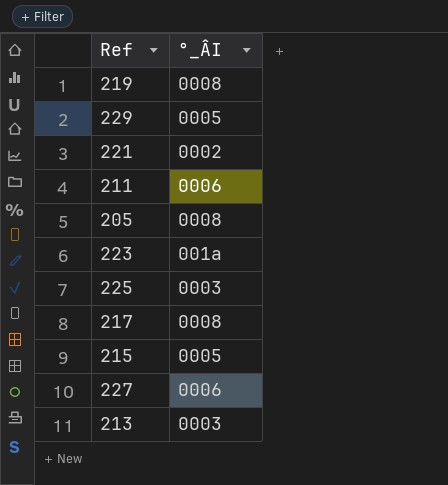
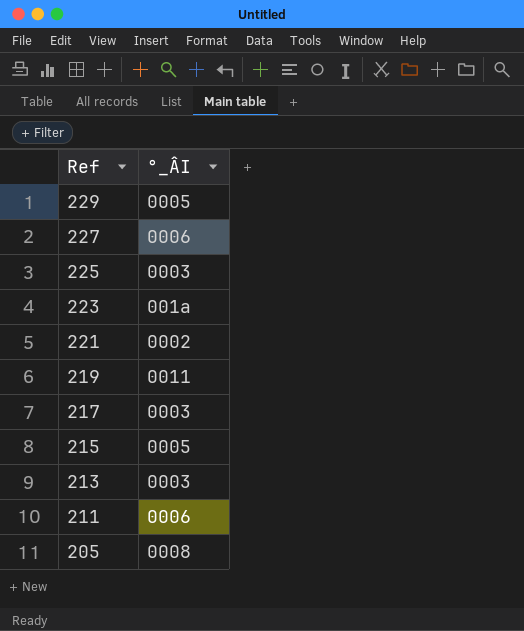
row order: none -> Ref descending
219 | °_ÂI: 0008 -> 0011
217 | °_ÂI: 0008 -> 0003

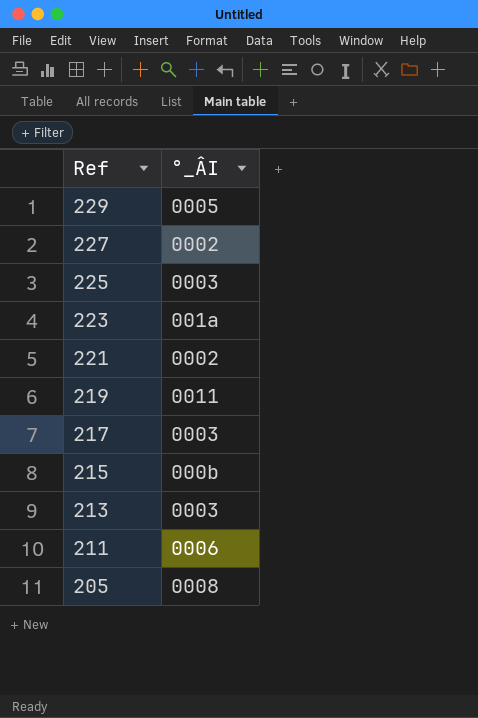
227 | °_ÂI: 0006 -> 0002
215 | °_ÂI: 0005 -> 000b

